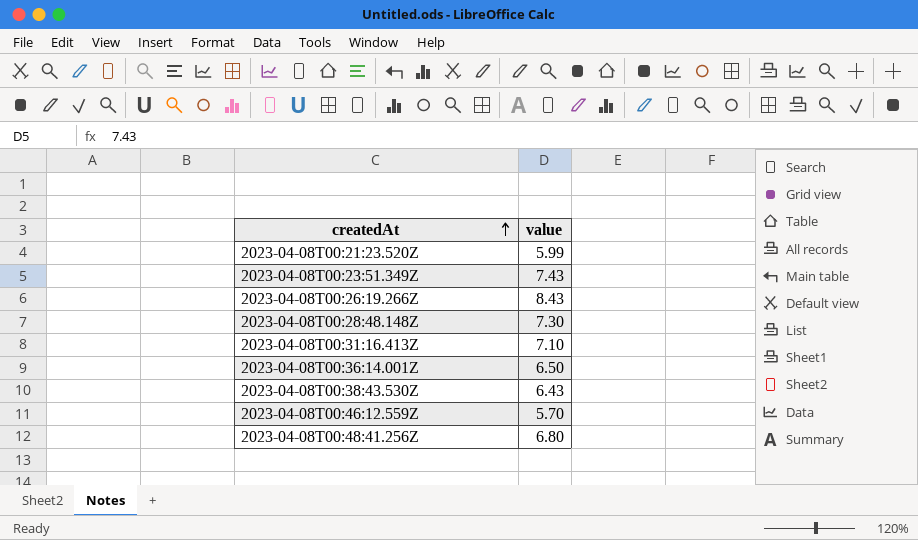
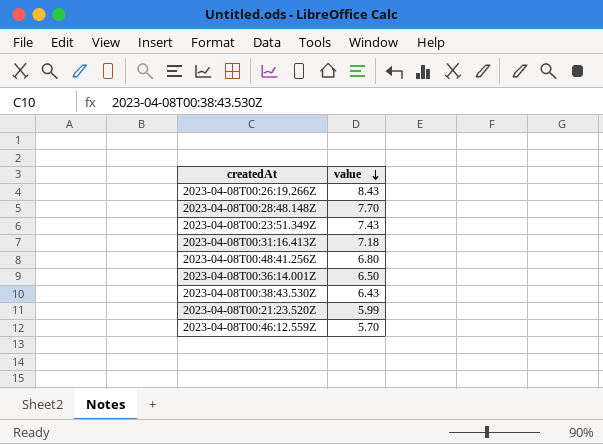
row order: createdAt ascending -> value descending
2023-04-08T00:28:48.148Z | value: 7.30 -> 7.70
2023-04-08T00:31:16.413Z | value: 7.10 -> 7.18

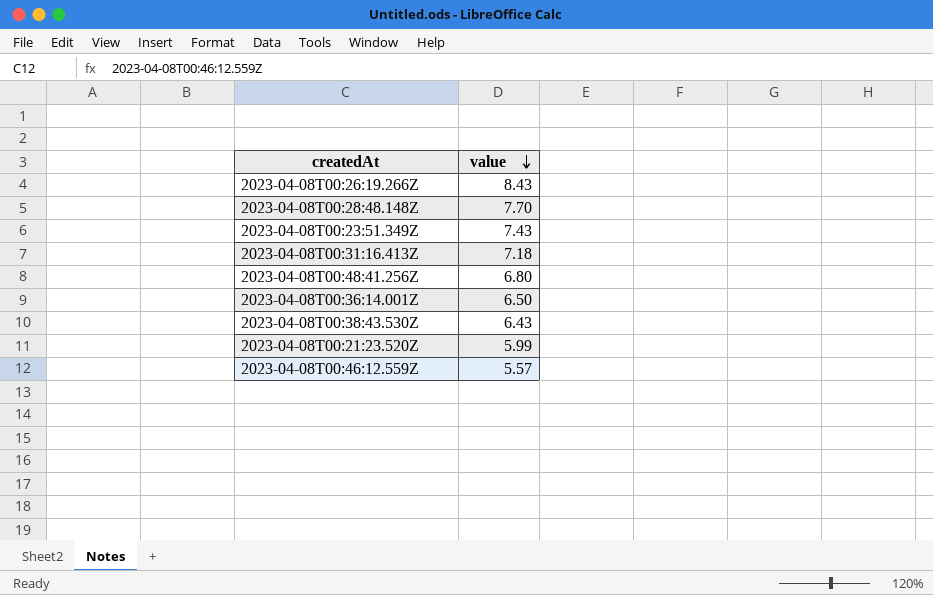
2023-04-08T00:46:12.559Z | value: 5.70 -> 5.57

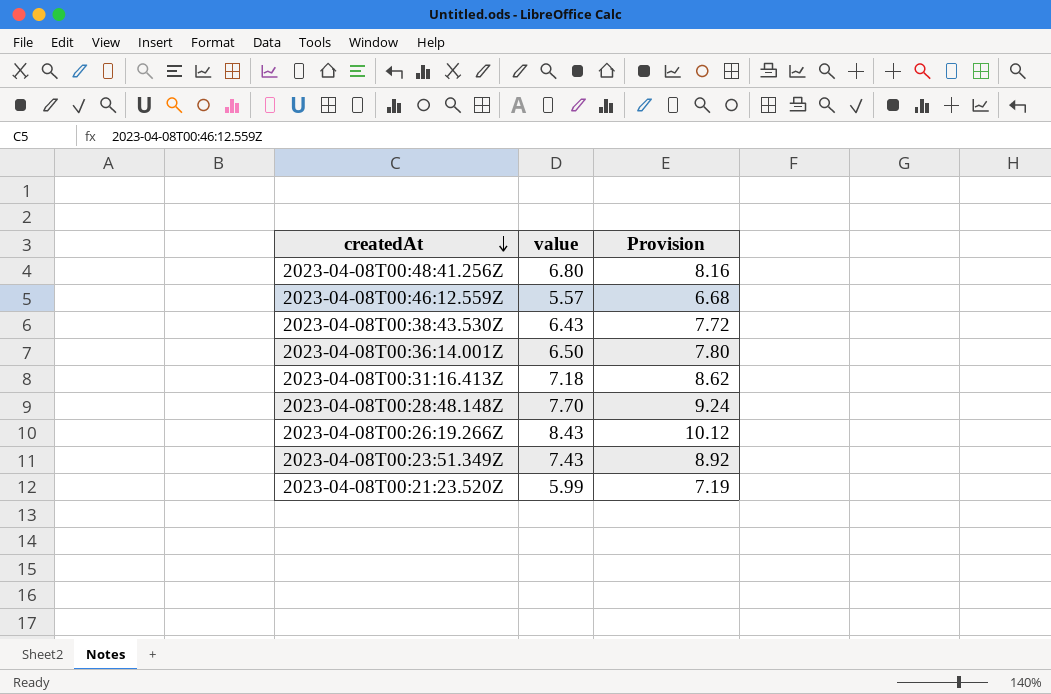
row order: value descending -> createdAt descending
column Provision | formula: none -> [value] * 1.2

